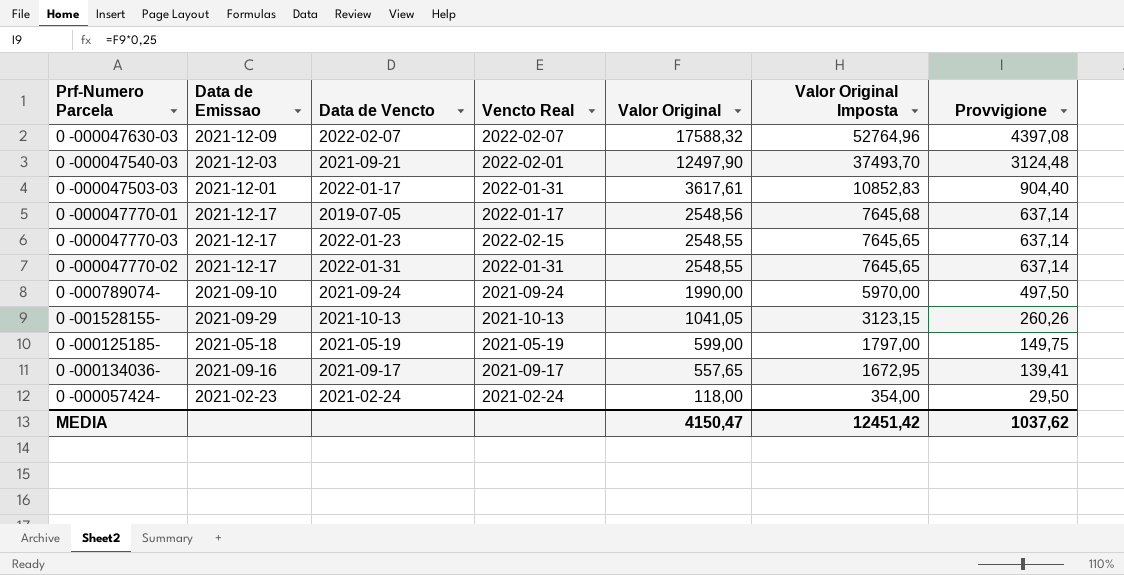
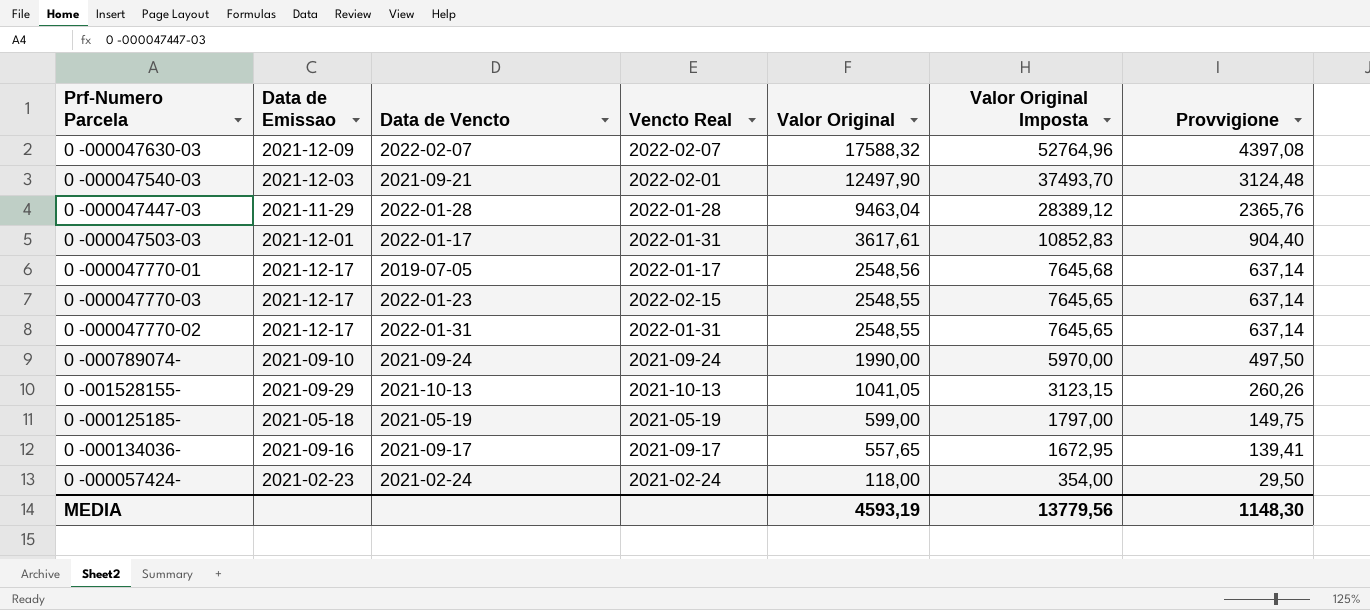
row 0 -000047447-03: none -> 2021-11-29 | 2022-01-28 | 2022-01-28 | 9463,04 | 28389,12 | 2365,76
MEDIA | Valor Original: 4150,47 -> 4593,19
MEDIA | Valor Original Imposta: 12451,42 -> 13779,56
MEDIA | Provvigione: 1037,62 -> 1148,30

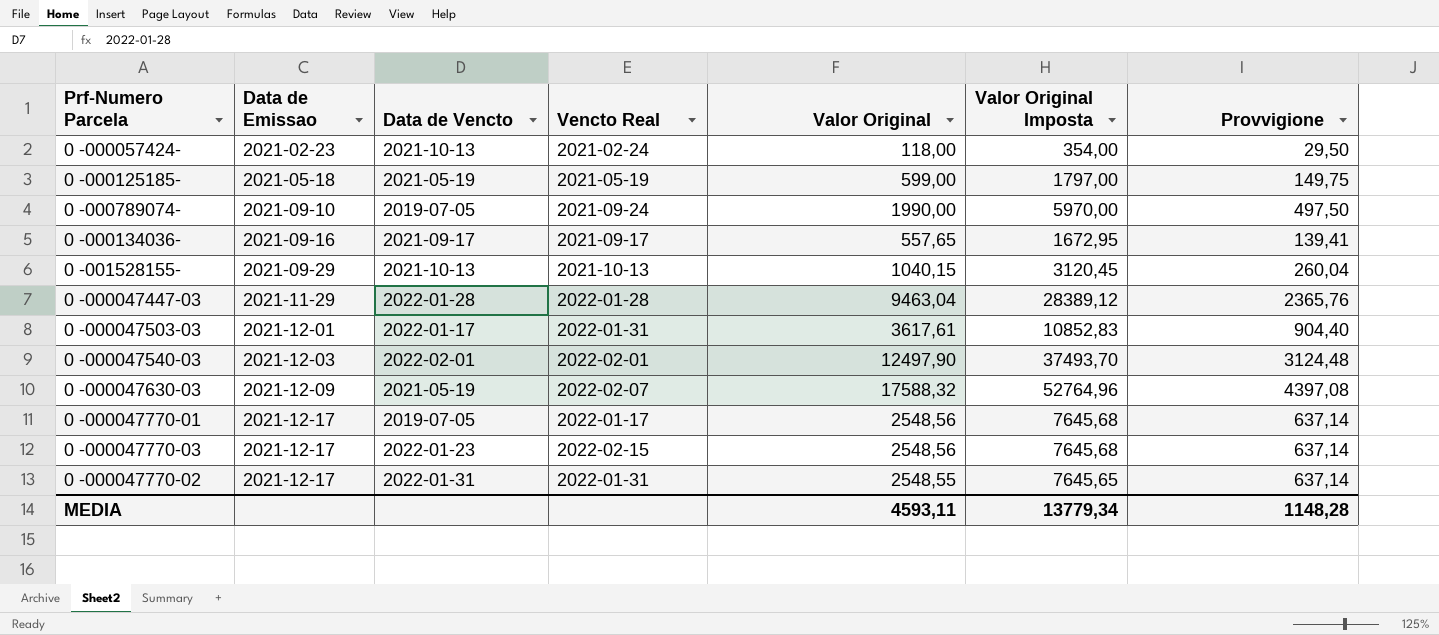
row order: Valor Original descending -> Data de Emissao ascending
0 -000057424- | Data de Vencto: 2021-02-24 -> 2021-10-13
0 -000789074- | Data de Vencto: 2021-09-24 -> 2019-07-05
0 -001528155- | Valor Original: 1041,05 -> 1040,15
0 -001528155- | Valor Original Imposta: 3123,15 -> 3120,45
0 -001528155- | Provvigione: 260,26 -> 260,04
0 -000047540-03 | Data de Vencto: 2021-09-21 -> 2022-02-01
0 -000047630-03 | Data de Vencto: 2022-02-07 -> 2021-05-19
0 -000047770-03 | Valor Original: 2548,55 -> 2548,56
0 -000047770-03 | Valor Original Imposta: 7645,65 -> 7645,68
MEDIA | Valor Original: 4593,19 -> 4593,11
MEDIA | Valor Original Imposta: 13779,56 -> 13779,34
MEDIA | Provvigione: 1148,30 -> 1148,28

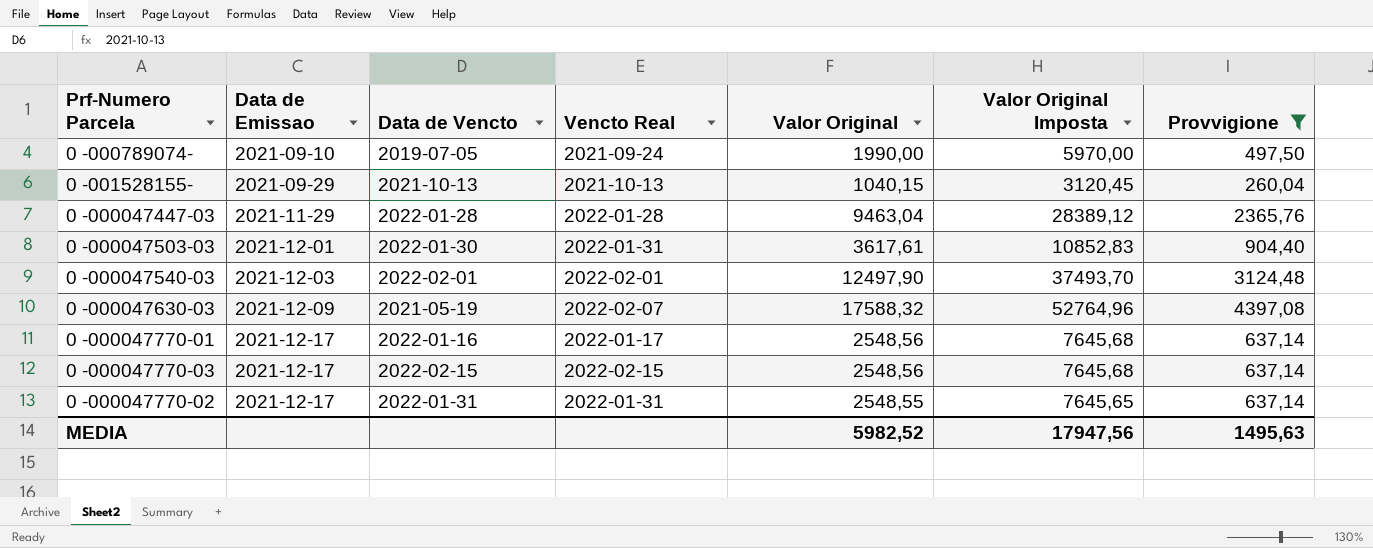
filter: none -> Provvigione >= 260,04
0 -000047503-03 | Data de Vencto: 2022-01-17 -> 2022-01-30
0 -000047770-01 | Data de Vencto: 2019-07-05 -> 2022-01-16
0 -000047770-03 | Data de Vencto: 2022-01-23 -> 2022-02-15
MEDIA | Valor Original: 4593,11 -> 5982,52
MEDIA | Valor Original Imposta: 13779,34 -> 17947,56
MEDIA | Provvigione: 1148,28 -> 1495,63

